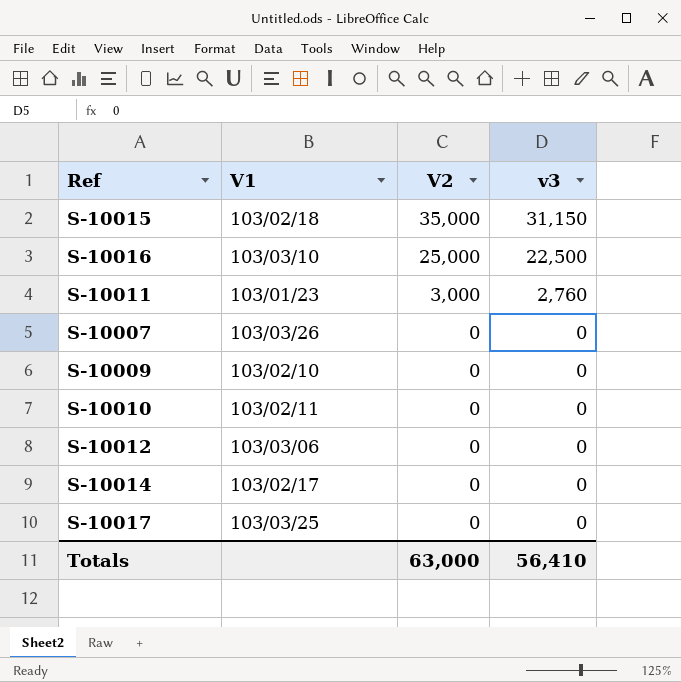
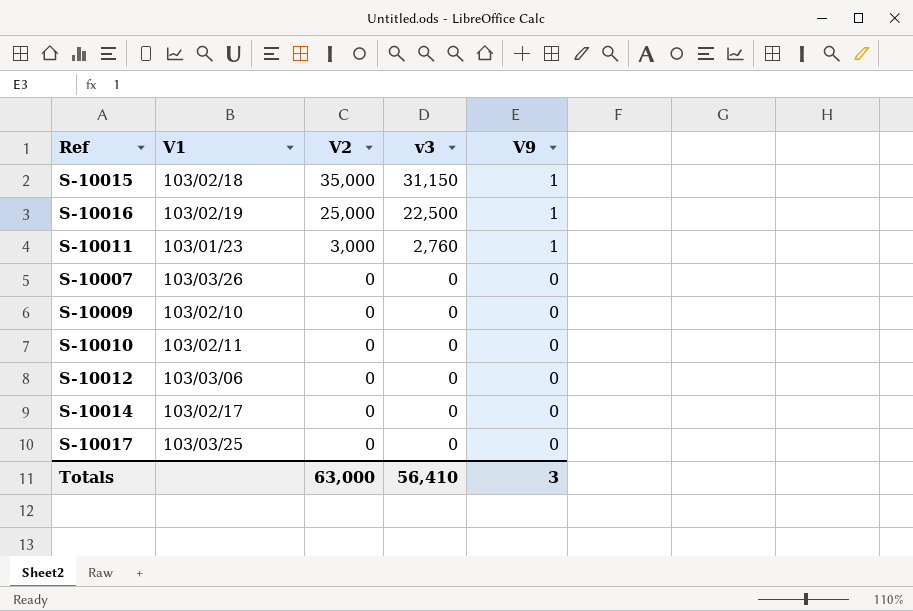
column V9 | position: none -> 5
S-10016 | V1: 103/03/10 -> 103/02/19

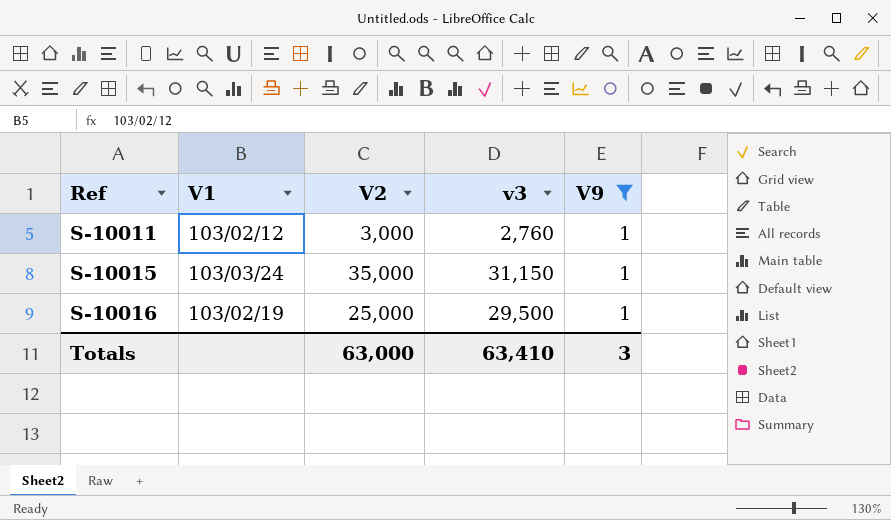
filter: none -> V9 = 1
row order: V2 descending -> Ref ascending
S-10011 | V1: 103/01/23 -> 103/02/12
S-10015 | V1: 103/02/18 -> 103/03/24
S-10016 | v3: 22,500 -> 29,500
Totals | v3: 56,410 -> 63,410

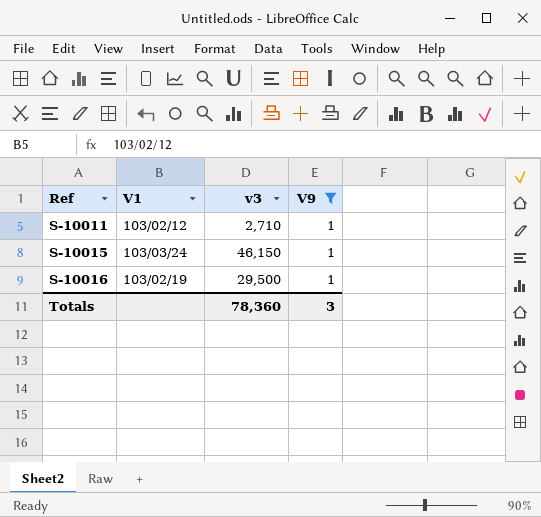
column V2 | position: 3 -> none
S-10011 | v3: 2,760 -> 2,710
S-10015 | v3: 31,150 -> 46,150
Totals | v3: 63,410 -> 78,360

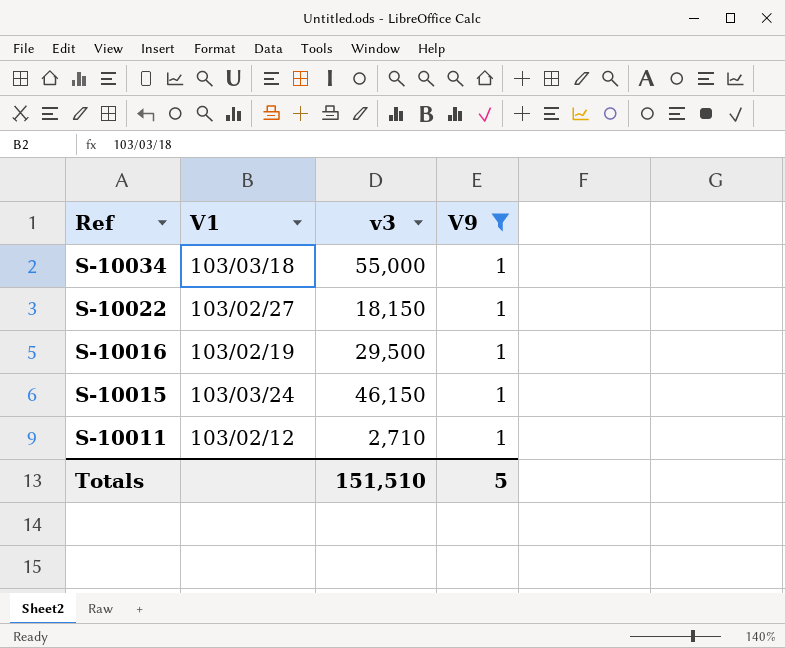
row order: Ref ascending -> Ref descending
row S-10034: none -> 103/03/18 | 55,000 | 1
row S-10022: none -> 103/02/27 | 18,150 | 1
Totals | v3: 78,360 -> 151,510
Totals | V9: 3 -> 5

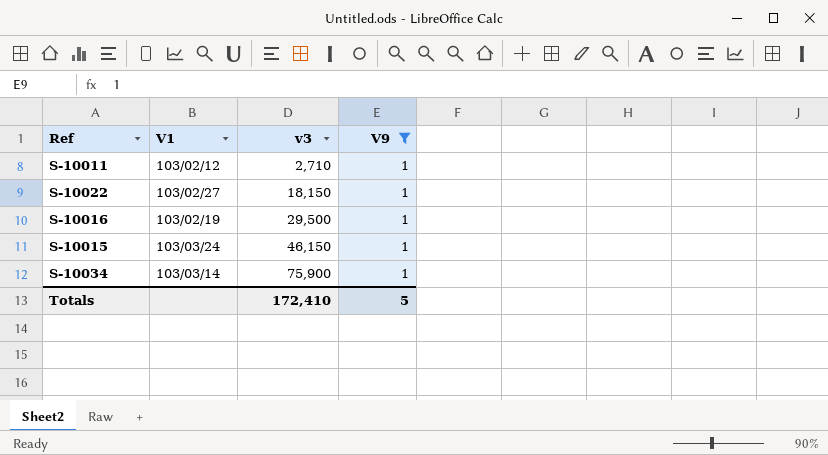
row order: Ref descending -> v3 ascending
S-10034 | V1: 103/03/18 -> 103/03/14
S-10034 | v3: 55,000 -> 75,900
Totals | v3: 151,510 -> 172,410

